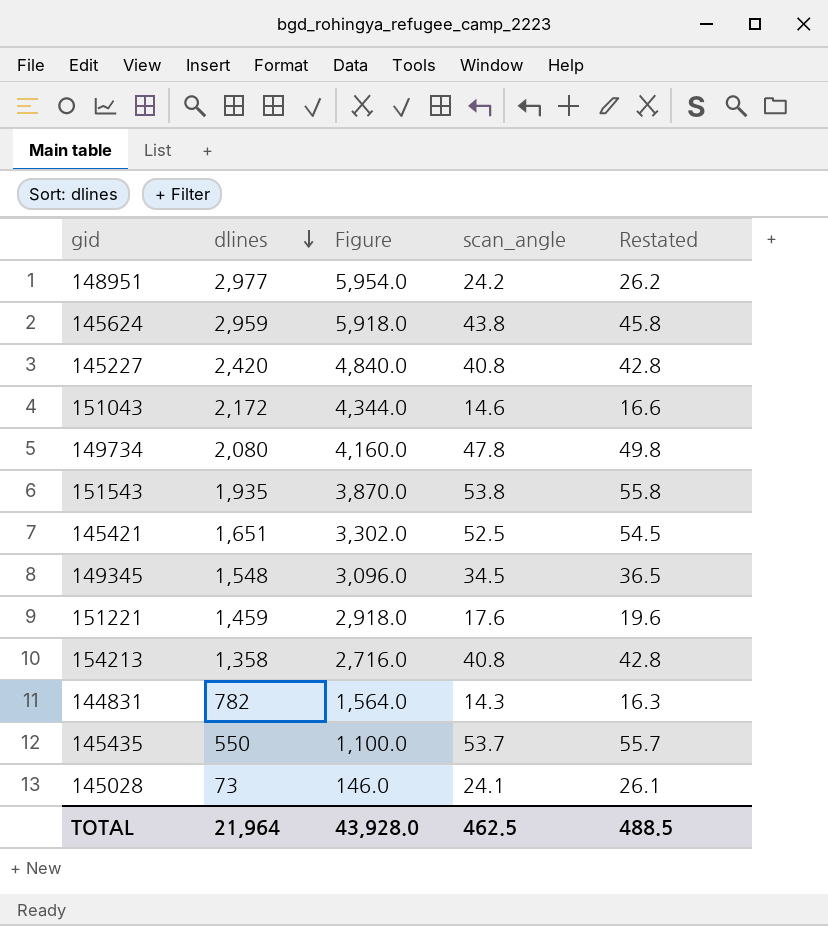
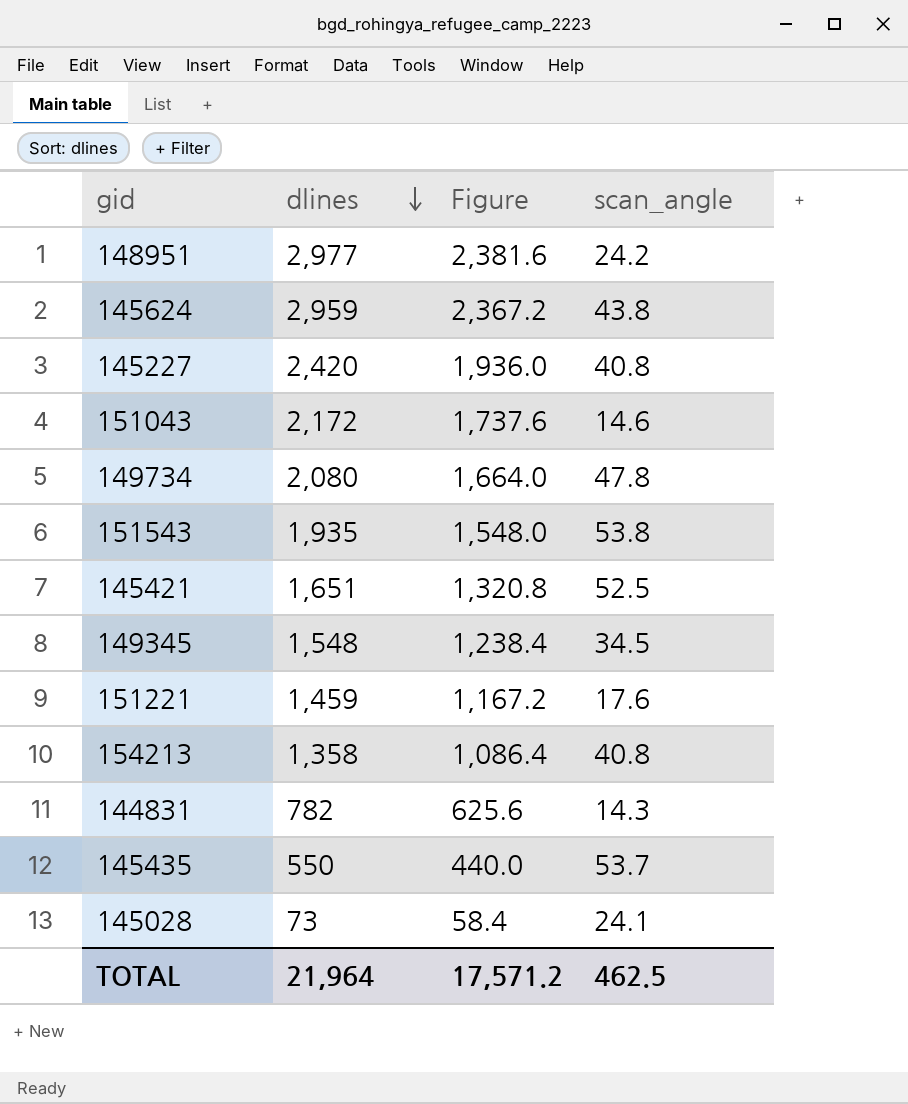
column Restated | formula: [scan_angle] + 2 -> none
column Figure | formula: [dlines] * 2 -> [dlines] * 0.8
TOTAL | Figure: 43,928.0 -> 17,571.2

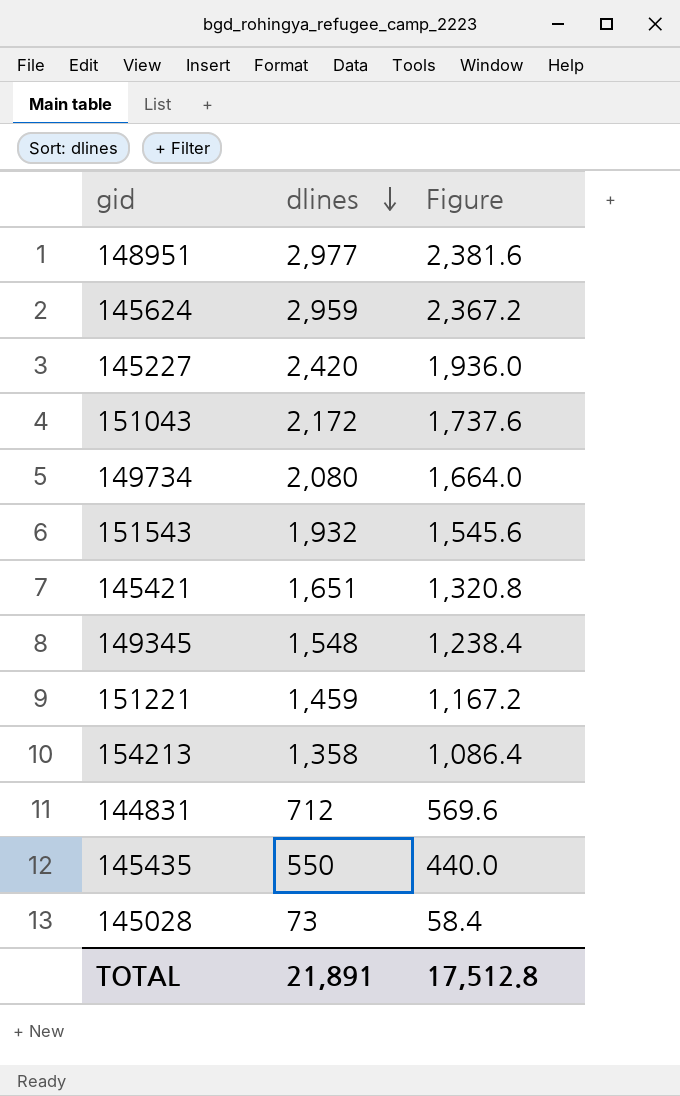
column scan_angle | position: 4 -> none
151543 | dlines: 1,935 -> 1,932
151543 | Figure: 1,548.0 -> 1,545.6
144831 | dlines: 782 -> 712
144831 | Figure: 625.6 -> 569.6
TOTAL | dlines: 21,964 -> 21,891
TOTAL | Figure: 17,571.2 -> 17,512.8

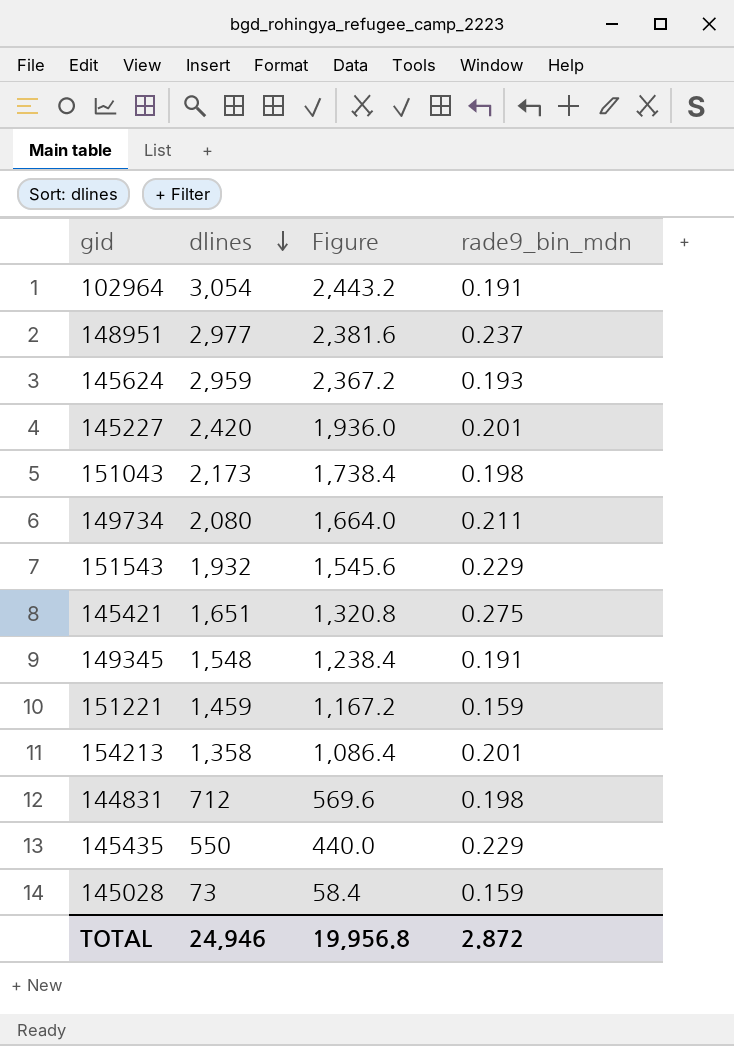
column rade9_bin_mdn | position: none -> 4
row 102964: none -> 3,054 | 2,443.2 | 0.191
151043 | dlines: 2,172 -> 2,173
151043 | Figure: 1,737.6 -> 1,738.4
TOTAL | dlines: 21,891 -> 24,946
TOTAL | Figure: 17,512.8 -> 19,956.8

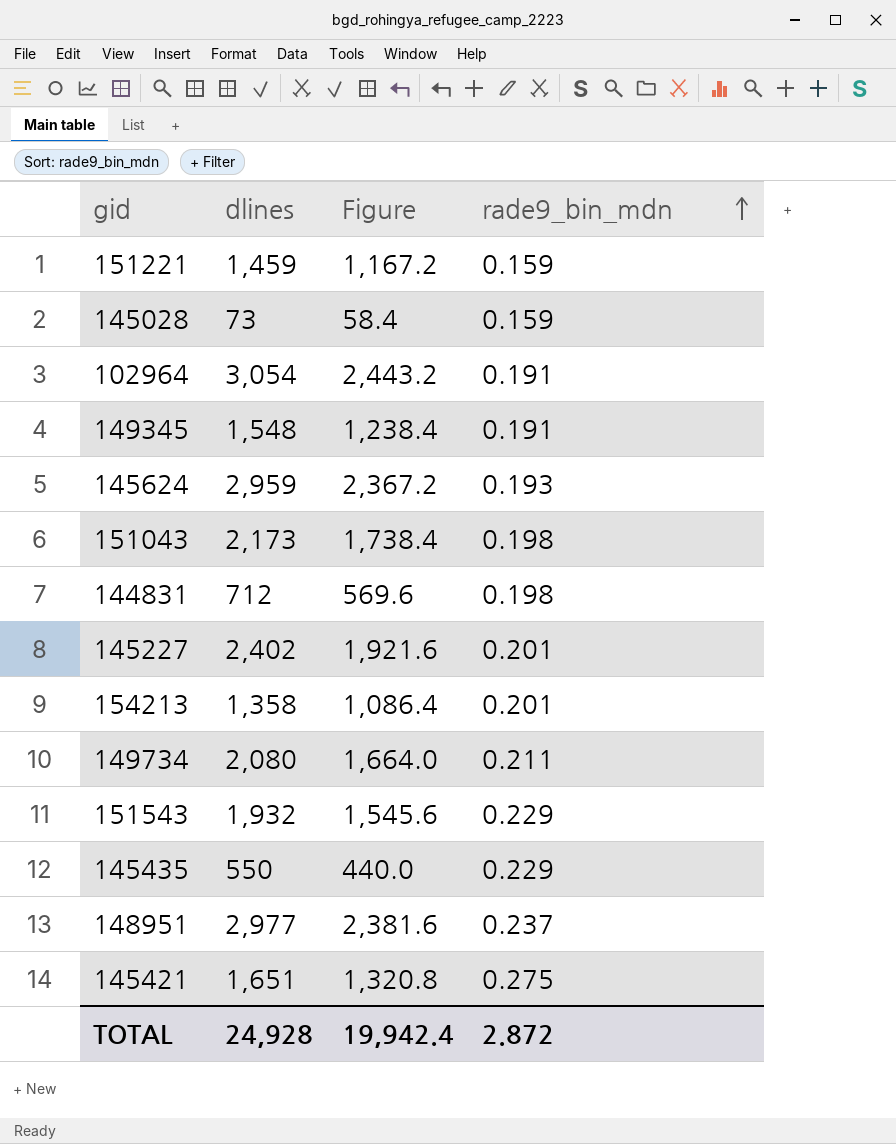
row order: dlines descending -> rade9_bin_mdn ascending
145227 | dlines: 2,420 -> 2,402
145227 | Figure: 1,936.0 -> 1,921.6
TOTAL | dlines: 24,946 -> 24,928
TOTAL | Figure: 19,956.8 -> 19,942.4

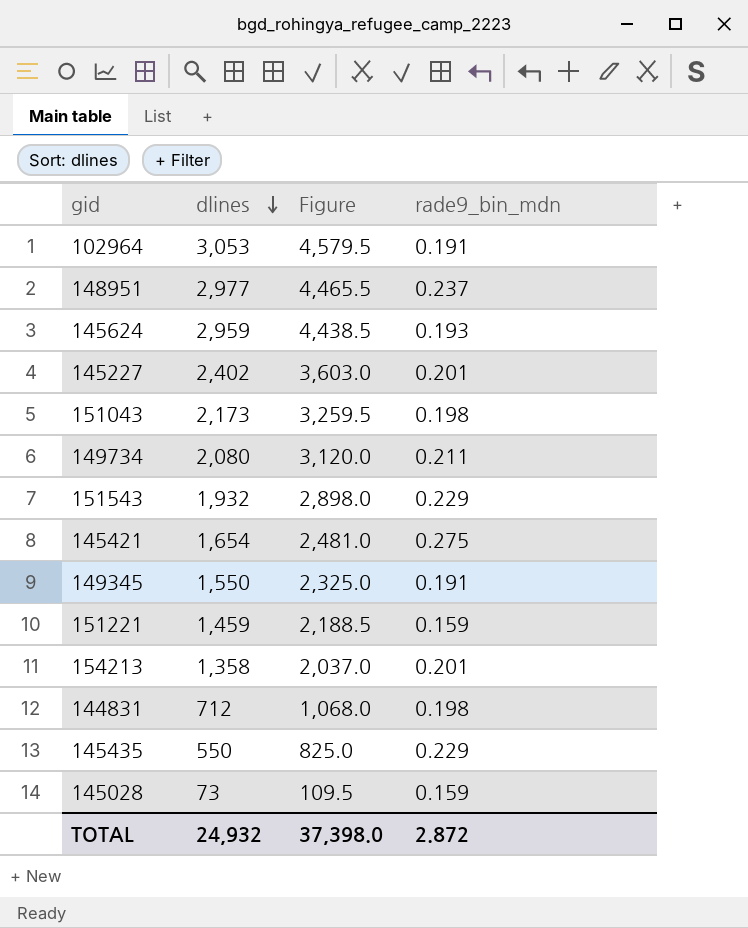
row order: rade9_bin_mdn ascending -> dlines descending
column Figure | formula: [dlines] * 0.8 -> [dlines] * 1.5
102964 | dlines: 3,054 -> 3,053
145421 | dlines: 1,651 -> 1,654
149345 | dlines: 1,548 -> 1,550
TOTAL | dlines: 24,928 -> 24,932
TOTAL | Figure: 19,942.4 -> 37,398.0

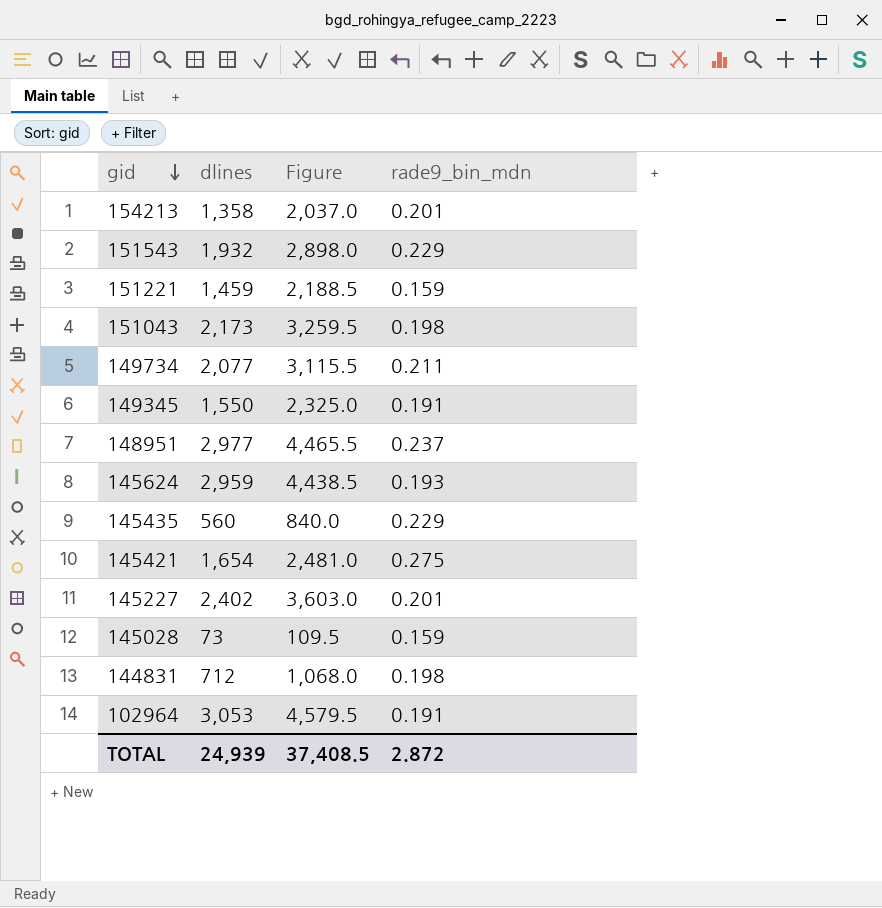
row order: dlines descending -> gid descending
149734 | dlines: 2,080 -> 2,077
149734 | Figure: 3,120.0 -> 3,115.5
145435 | dlines: 550 -> 560
145435 | Figure: 825.0 -> 840.0
TOTAL | dlines: 24,932 -> 24,939
TOTAL | Figure: 37,398.0 -> 37,408.5

